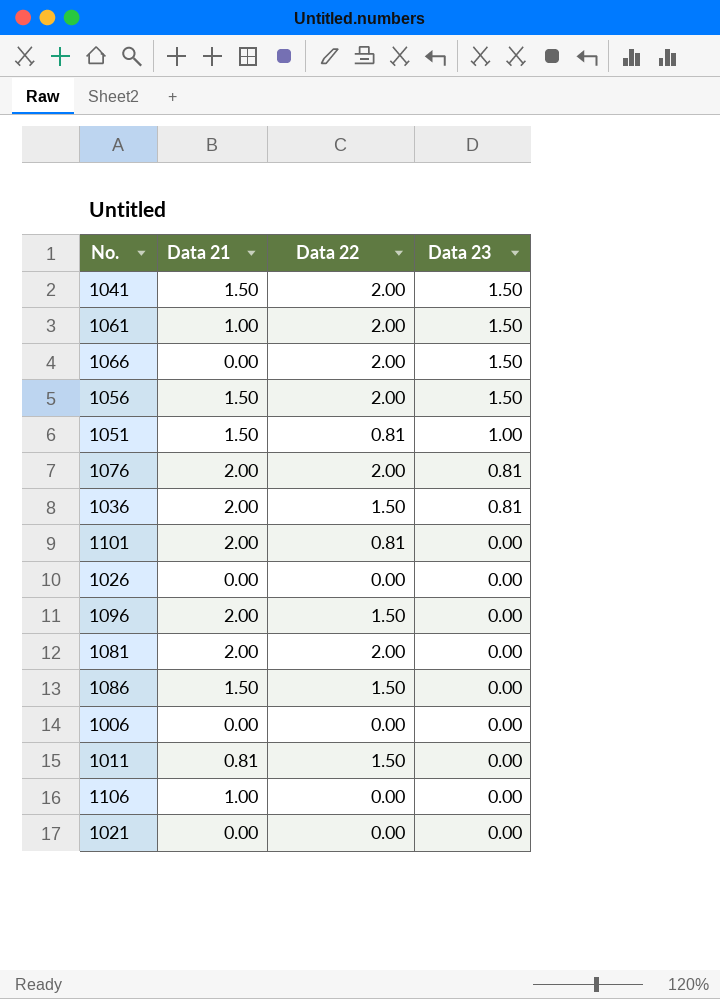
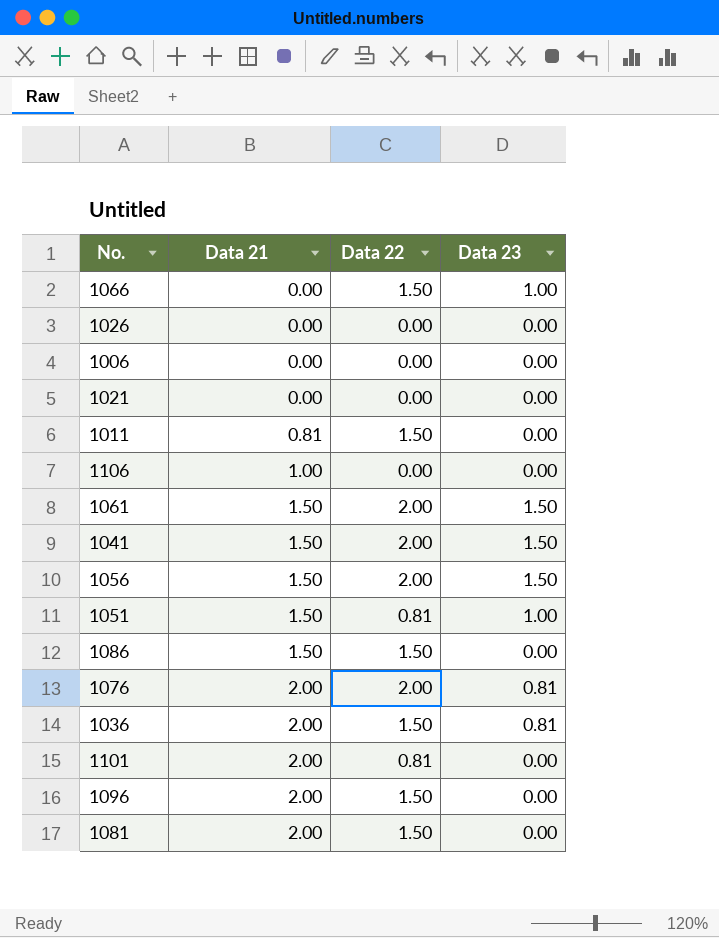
row order: Data 23 descending -> Data 21 ascending
1066 | Data 22: 2.00 -> 1.50
1066 | Data 23: 1.50 -> 1.00
1061 | Data 21: 1.00 -> 1.50
1081 | Data 22: 2.00 -> 1.50

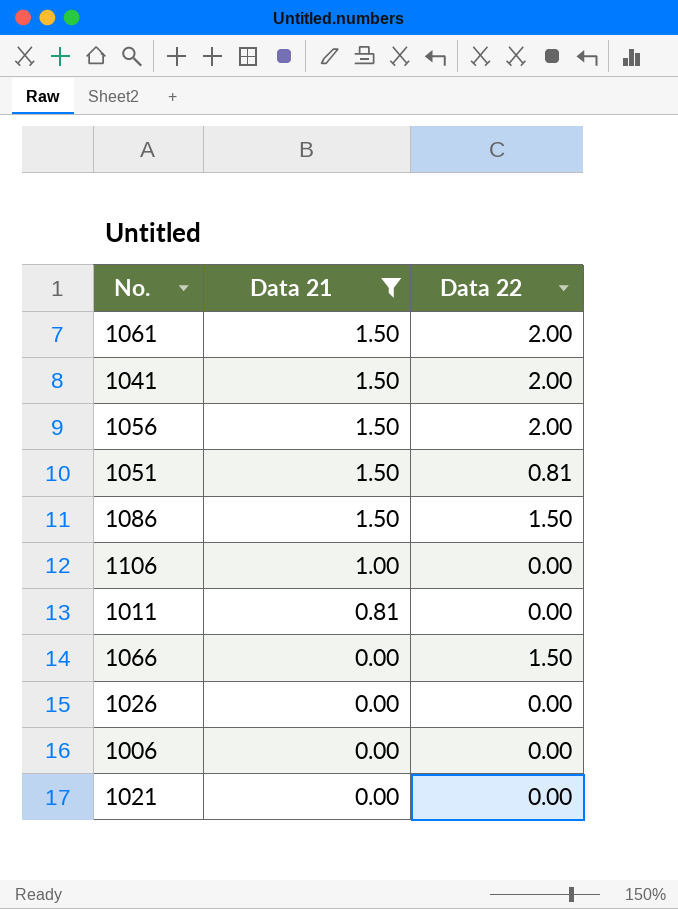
filter: none -> Data 21 != 2.00
row order: Data 21 ascending -> Data 21 descending
column Data 23 | position: 4 -> none
1011 | Data 22: 1.50 -> 0.00

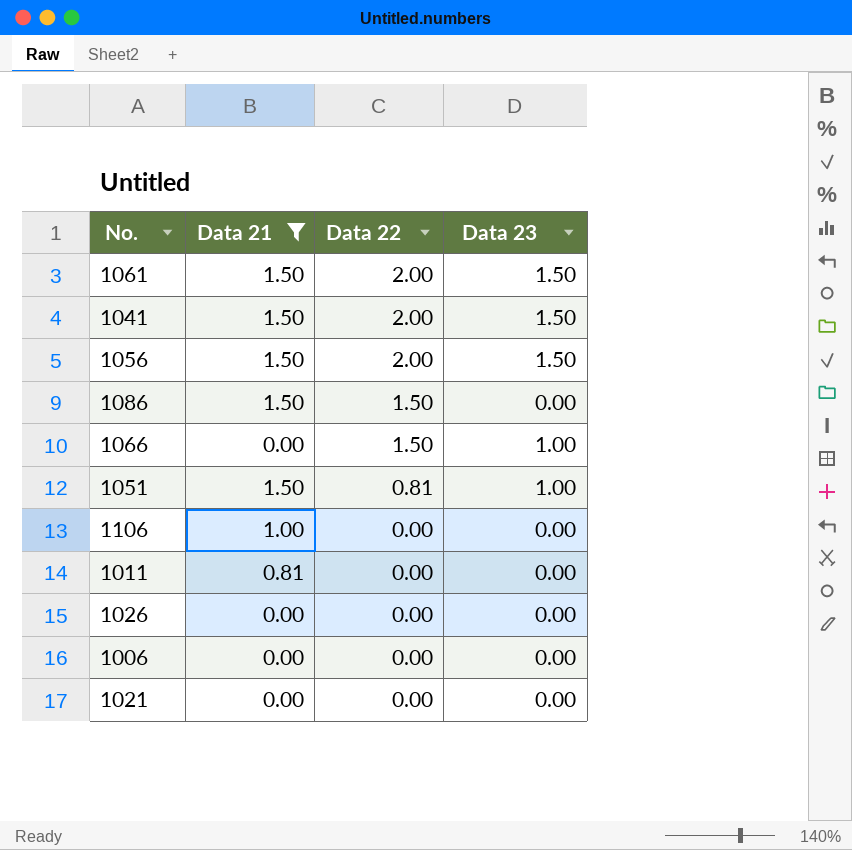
row order: Data 21 descending -> Data 22 descending
column Data 23 | position: none -> 4

